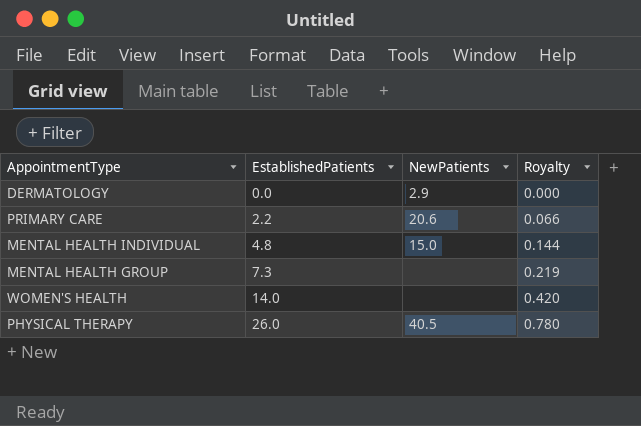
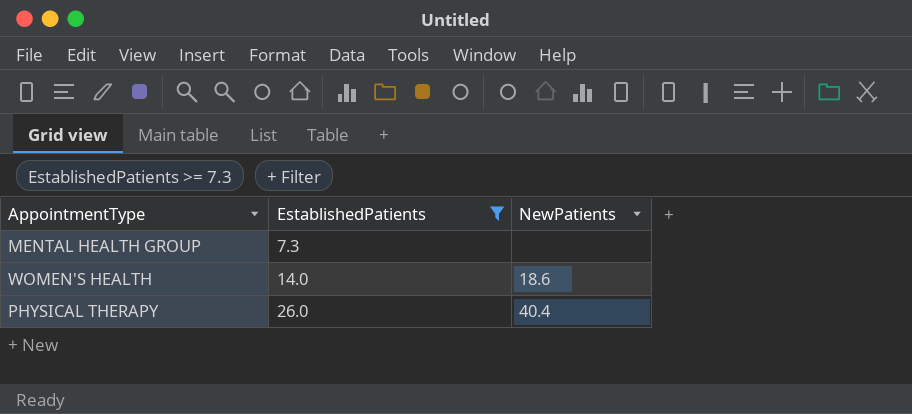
filter: none -> EstablishedPatients >= 7.3
column Royalty | formula: [EstablishedPatients] * 0.03 -> none
WOMEN'S HEALTH | NewPatients: none -> 18.6
PHYSICAL THERAPY | NewPatients: 40.5 -> 40.4

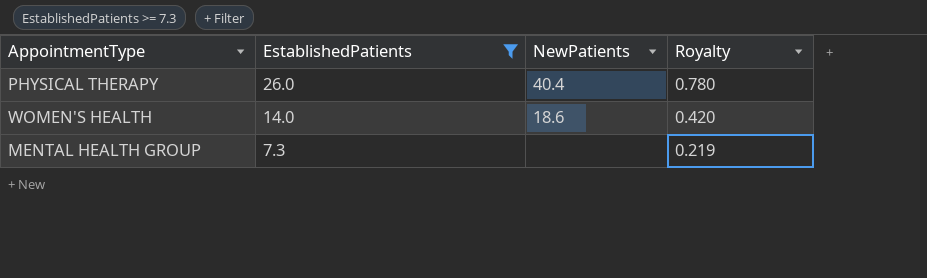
row order: EstablishedPatients ascending -> EstablishedPatients descending
column Royalty | formula: none -> [EstablishedPatients] * 0.03

